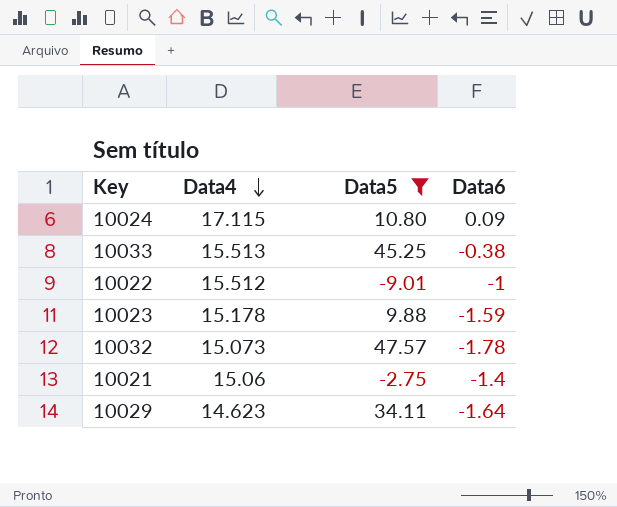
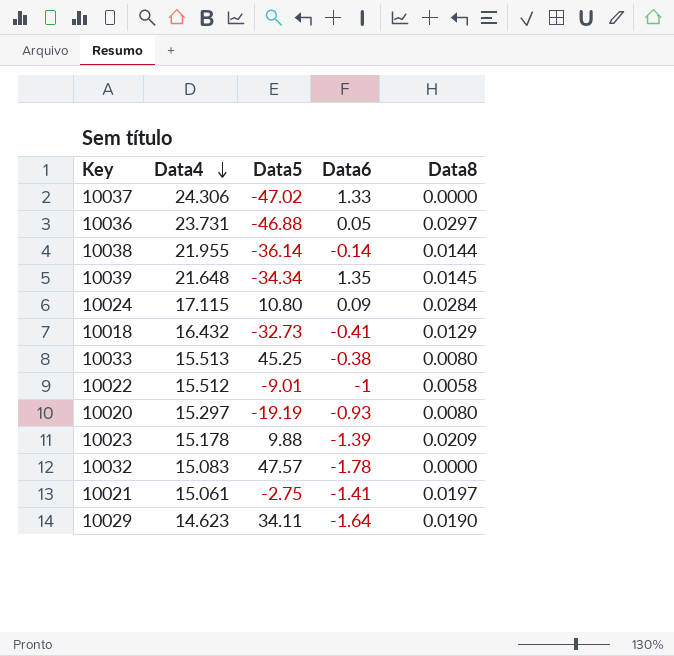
filter: Data5 >= -9.01 -> none
column Data8 | position: none -> 5
10023 | Data6: -1.59 -> -1.39
10032 | Data4: 15.073 -> 15.083
10021 | Data4: 15.06 -> 15.061
10021 | Data6: -1.4 -> -1.41

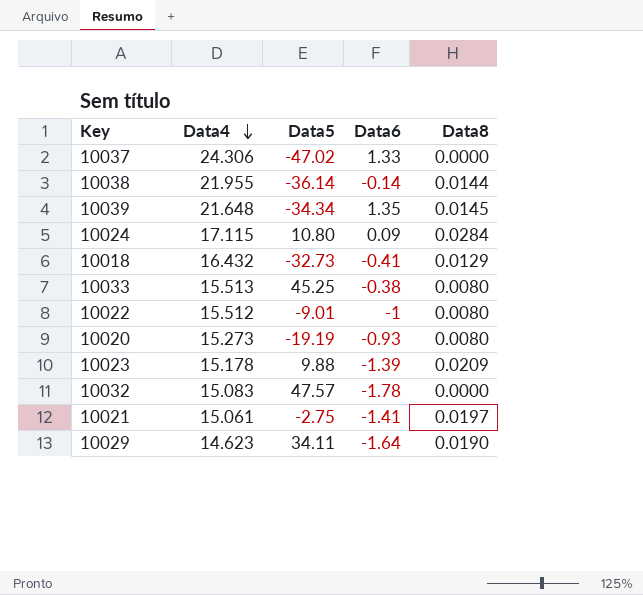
row 10036: 23.731 | -46.88 | 0.05 | 0.0297 -> none
10022 | Data8: 0.0058 -> 0.0080
10020 | Data4: 15.297 -> 15.273

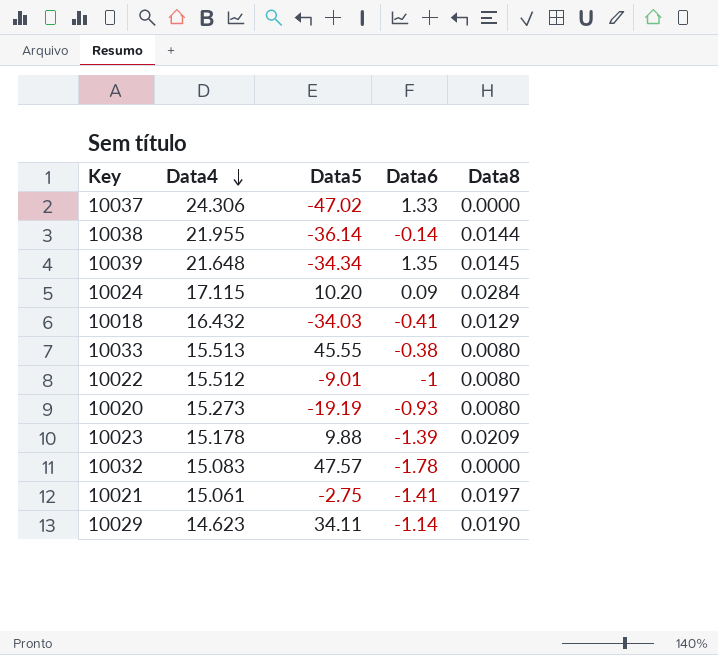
10024 | Data5: 10.80 -> 10.20
10018 | Data5: -32.73 -> -34.03
10033 | Data5: 45.25 -> 45.55
10029 | Data6: -1.64 -> -1.14

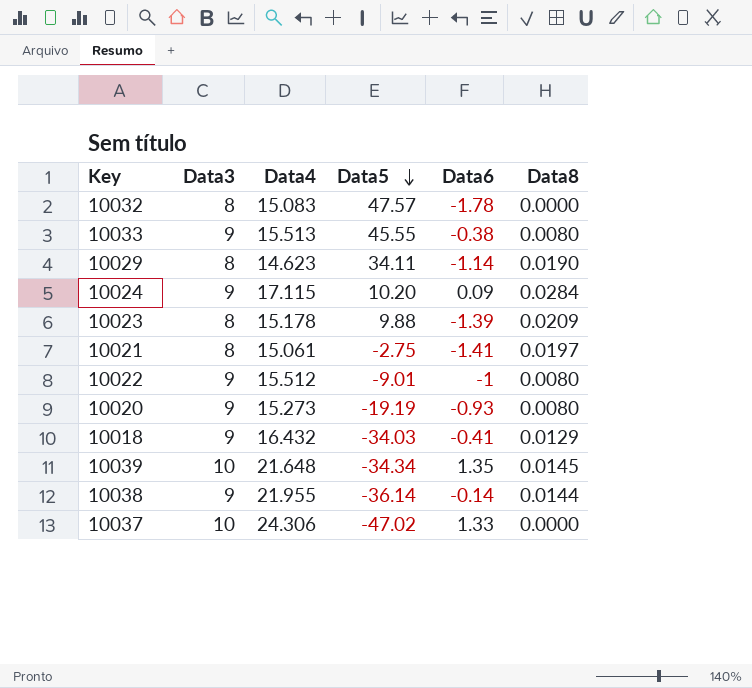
row order: Data4 descending -> Data5 descending
column Data3 | position: none -> 2

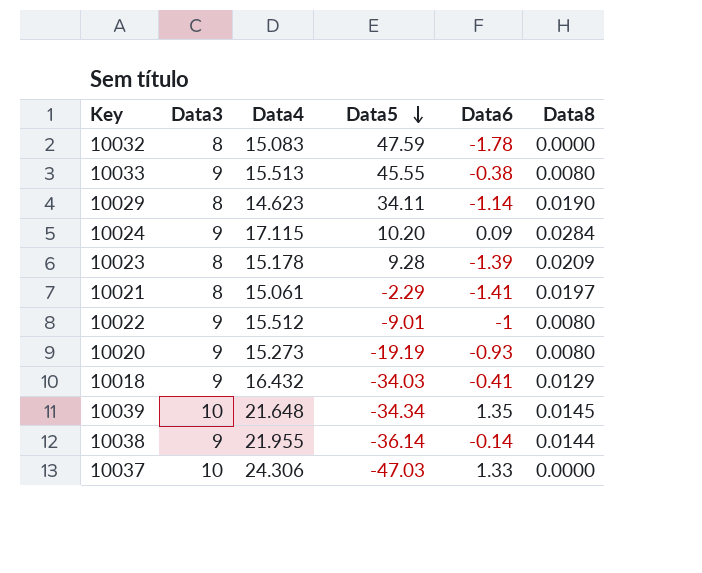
10032 | Data5: 47.57 -> 47.59
10023 | Data5: 9.88 -> 9.28
10021 | Data5: -2.75 -> -2.29
10037 | Data5: -47.02 -> -47.03

